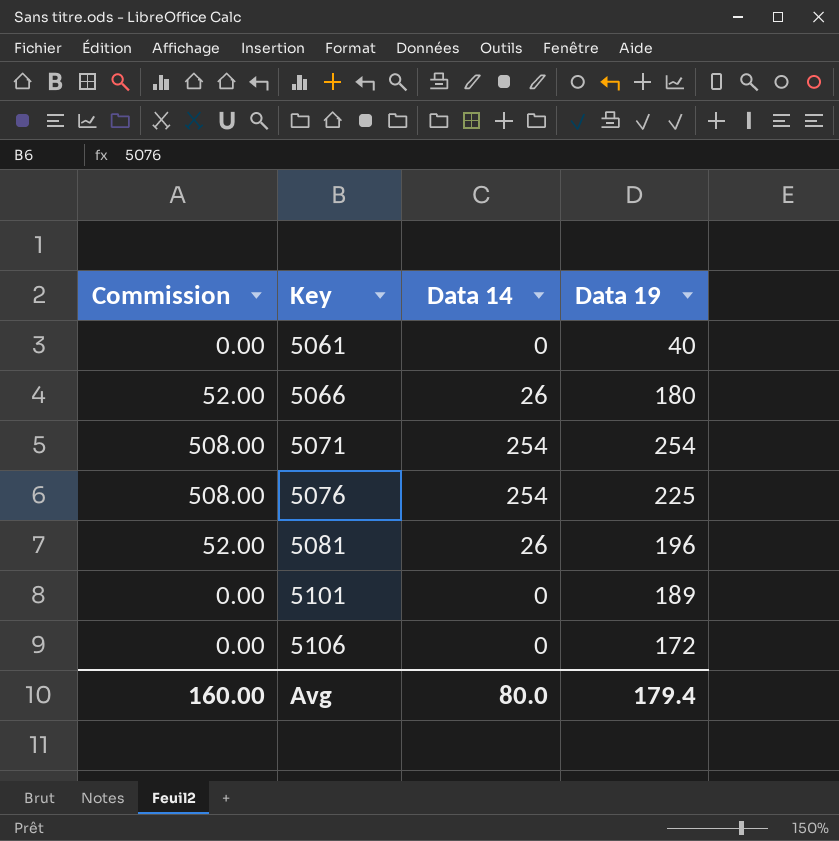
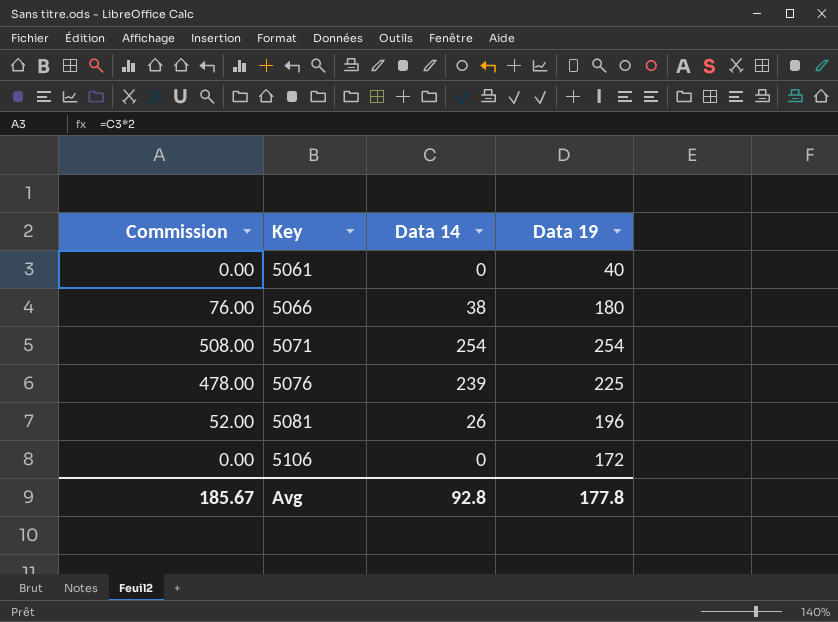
row 5101: 0.00 | 0 | 189 -> none
5066 | Commission: 52.00 -> 76.00
5066 | Data 14: 26 -> 38
5076 | Commission: 508.00 -> 478.00
5076 | Data 14: 254 -> 239
Avg | Commission: 160.00 -> 185.67
Avg | Data 14: 80.0 -> 92.8
Avg | Data 19: 179.4 -> 177.8

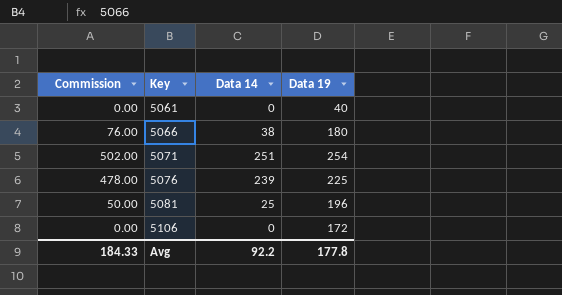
5071 | Commission: 508.00 -> 502.00
5071 | Data 14: 254 -> 251
5081 | Commission: 52.00 -> 50.00
5081 | Data 14: 26 -> 25
Avg | Commission: 185.67 -> 184.33
Avg | Data 14: 92.8 -> 92.2

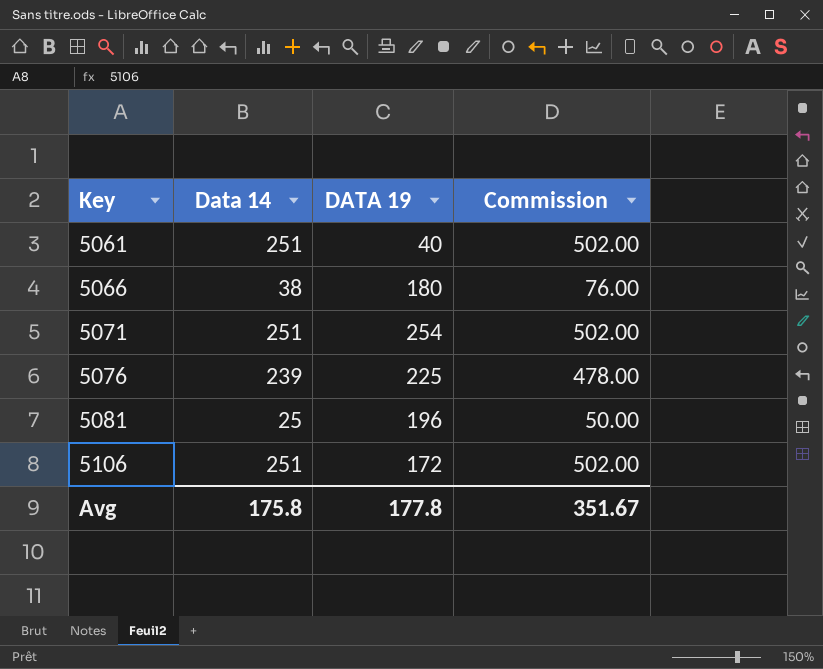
column name: Data 19 -> DATA 19
column Commission | position: 1 -> 4
5061 | Data 14: 0 -> 251
5061 | Commission: 0.00 -> 502.00
5106 | Data 14: 0 -> 251
5106 | Commission: 0.00 -> 502.00
Avg | Data 14: 92.2 -> 175.8
Avg | Commission: 184.33 -> 351.67

